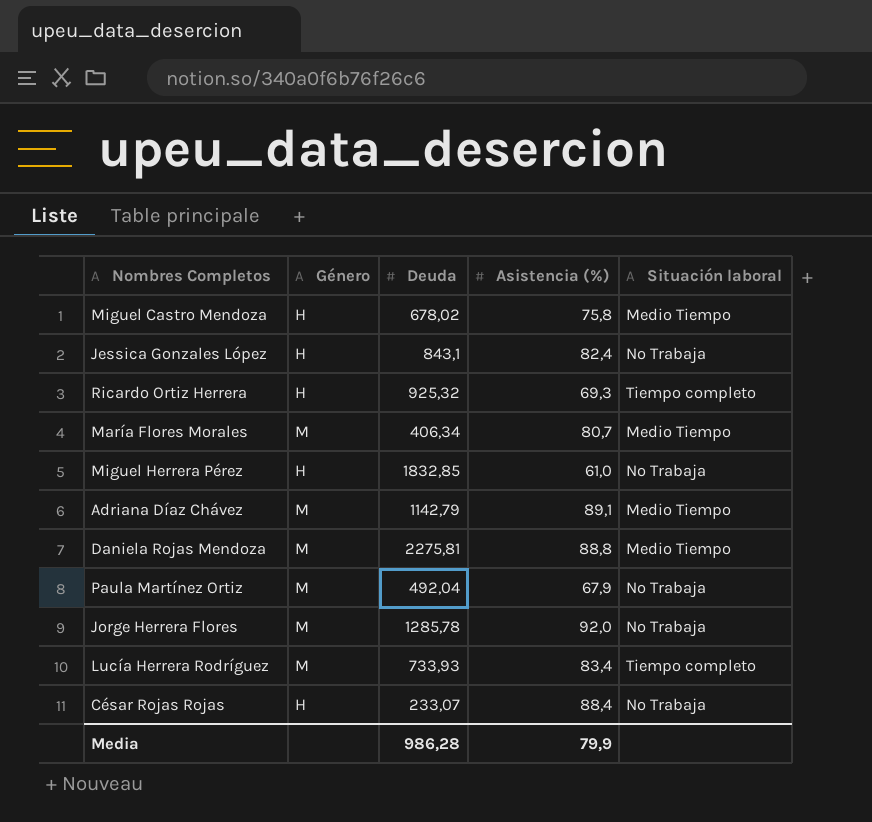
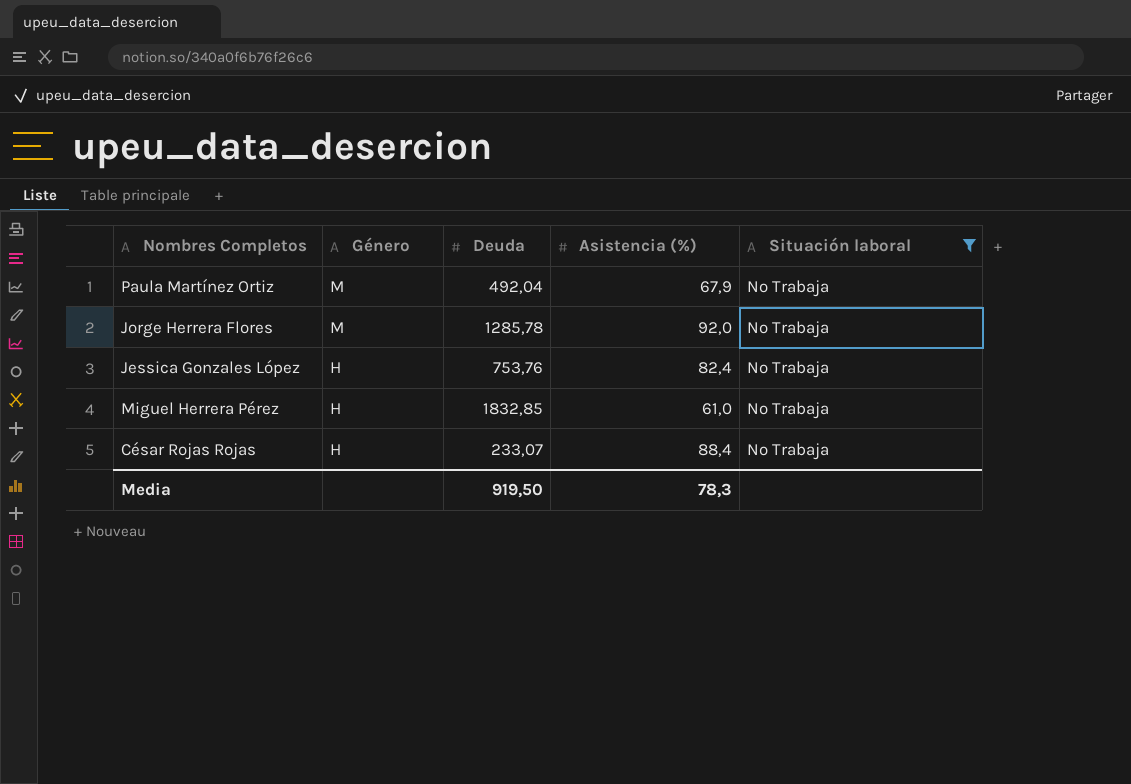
filter: none -> Situación laboral = No Trabaja
row order: none -> Género descending
Jessica Gonzales López | Deuda: 843,1 -> 753,76
Media | Deuda: 986,28 -> 919,50
Media | Asistencia (%): 79,9 -> 78,3

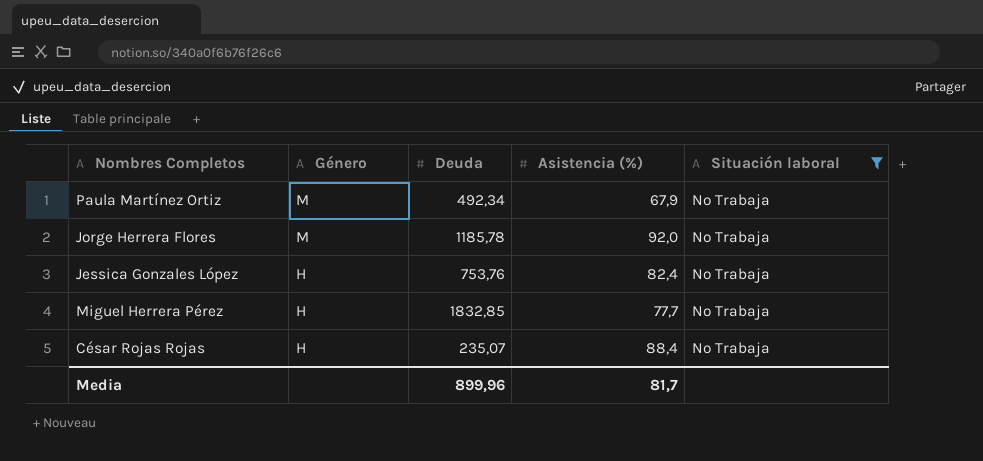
Paula Martínez Ortiz | Deuda: 492,04 -> 492,34
Jorge Herrera Flores | Deuda: 1285,78 -> 1185,78
Miguel Herrera Pérez | Asistencia (%): 61,0 -> 77,7
César Rojas Rojas | Deuda: 233,07 -> 235,07
Media | Deuda: 919,50 -> 899,96
Media | Asistencia (%): 78,3 -> 81,7

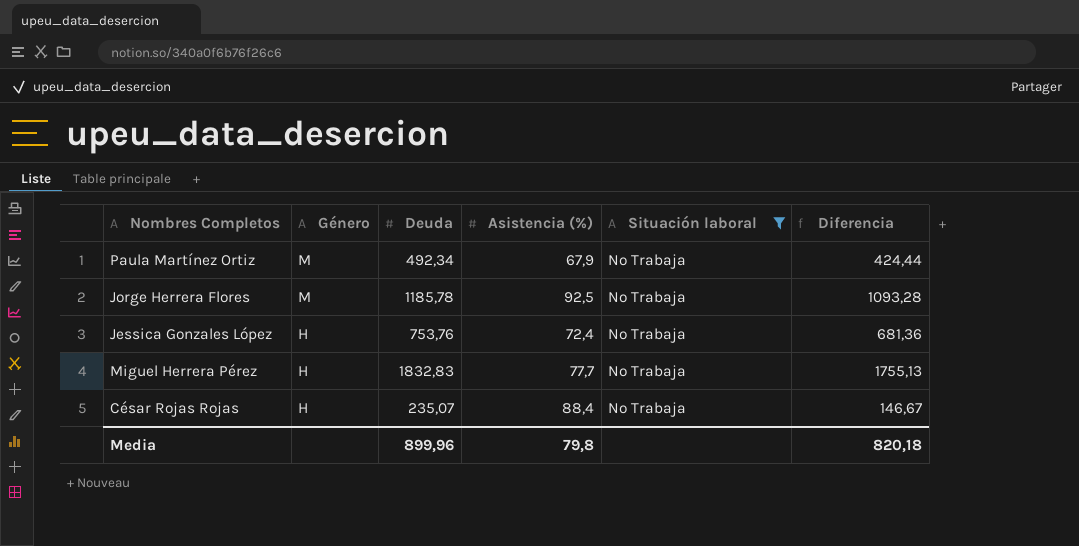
column Diferencia | formula: none -> [Deuda] - [Asistencia (%)]
Jorge Herrera Flores | Asistencia (%): 92,0 -> 92,5
Jessica Gonzales López | Asistencia (%): 82,4 -> 72,4
Miguel Herrera Pérez | Deuda: 1832,85 -> 1832,83
Media | Asistencia (%): 81,7 -> 79,8

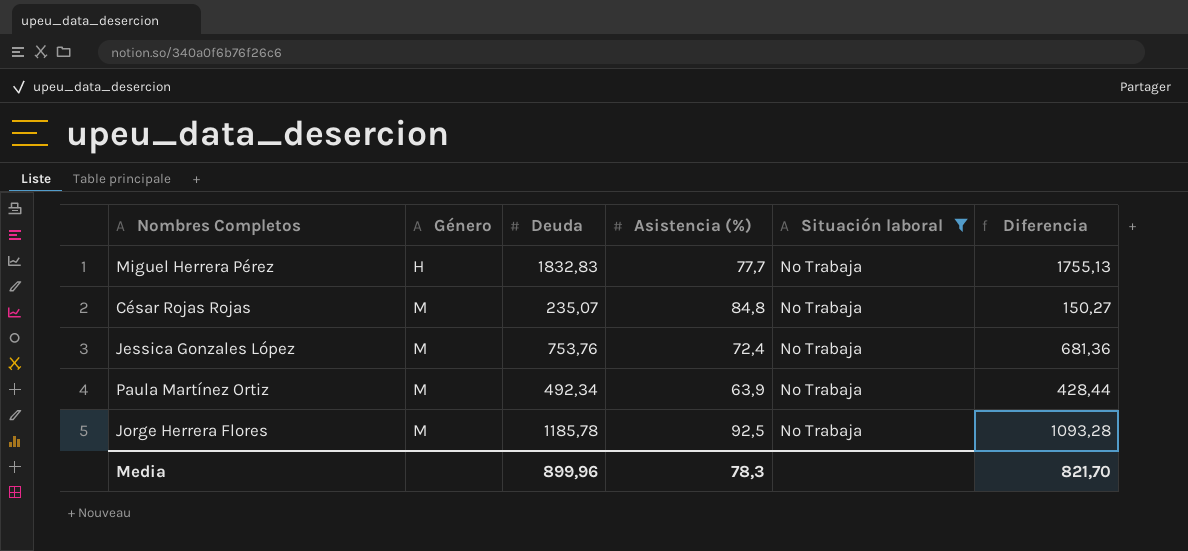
row order: Género descending -> Género ascending
César Rojas Rojas | Género: H -> M
César Rojas Rojas | Asistencia (%): 88,4 -> 84,8
César Rojas Rojas | Diferencia: 146,67 -> 150,27
Jessica Gonzales López | Género: H -> M
Paula Martínez Ortiz | Asistencia (%): 67,9 -> 63,9
Paula Martínez Ortiz | Diferencia: 424,44 -> 428,44
Media | Asistencia (%): 79,8 -> 78,3
Media | Diferencia: 820,18 -> 821,70

